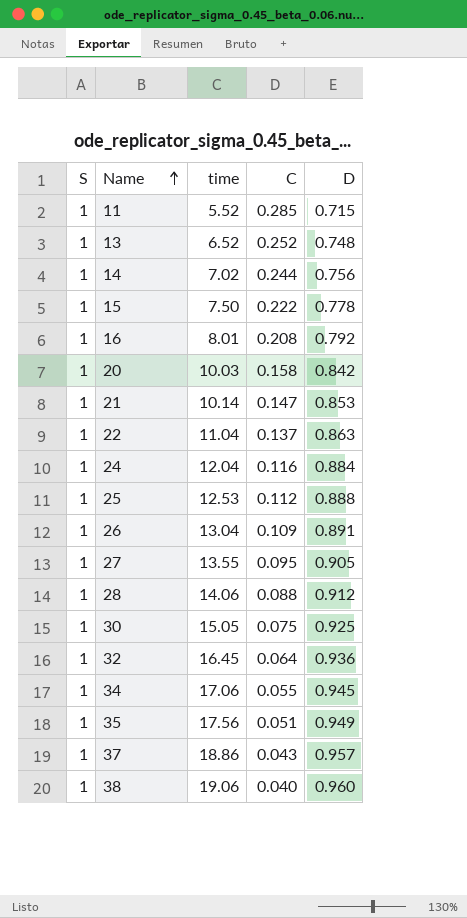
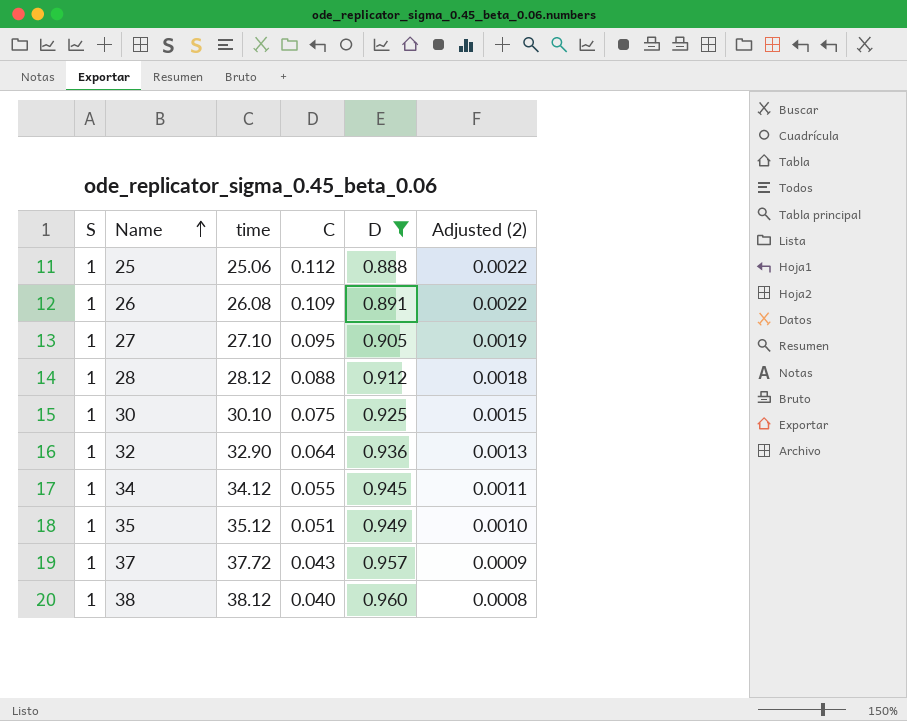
filter: none -> D >= 0.888
column Adjusted (2) | formula: none -> [C] * 0.02
25 | time: 12.53 -> 25.06
26 | time: 13.04 -> 26.08
27 | time: 13.55 -> 27.10
28 | time: 14.06 -> 28.12
30 | time: 15.05 -> 30.10
32 | time: 16.45 -> 32.90
34 | time: 17.06 -> 34.12
35 | time: 17.56 -> 35.12
37 | time: 18.86 -> 37.72
38 | time: 19.06 -> 38.12

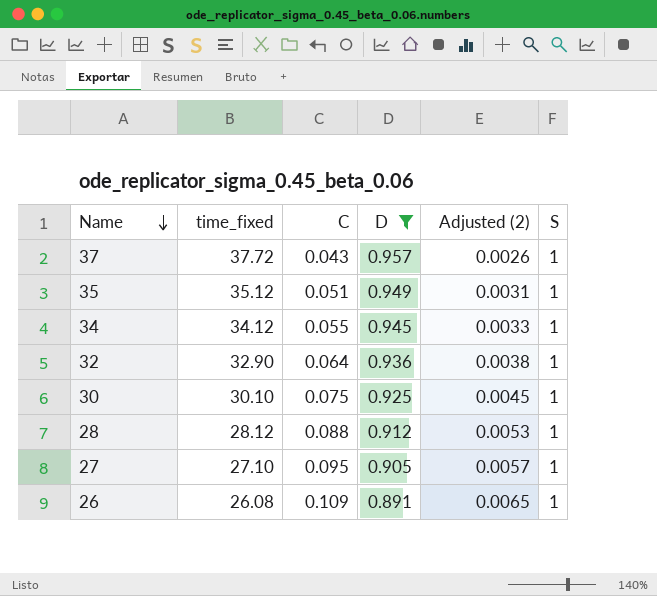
row order: Name ascending -> Name descending
column name: time -> time_fixed
column Adjusted (2) | formula: [C] * 0.02 -> [C] * 0.06
column S | position: 1 -> 6
row 25: 1 | 25.06 | 0.112 | 0.888 | 0.0022 -> none
row 38: 1 | 38.12 | 0.040 | 0.960 | 0.0008 -> none

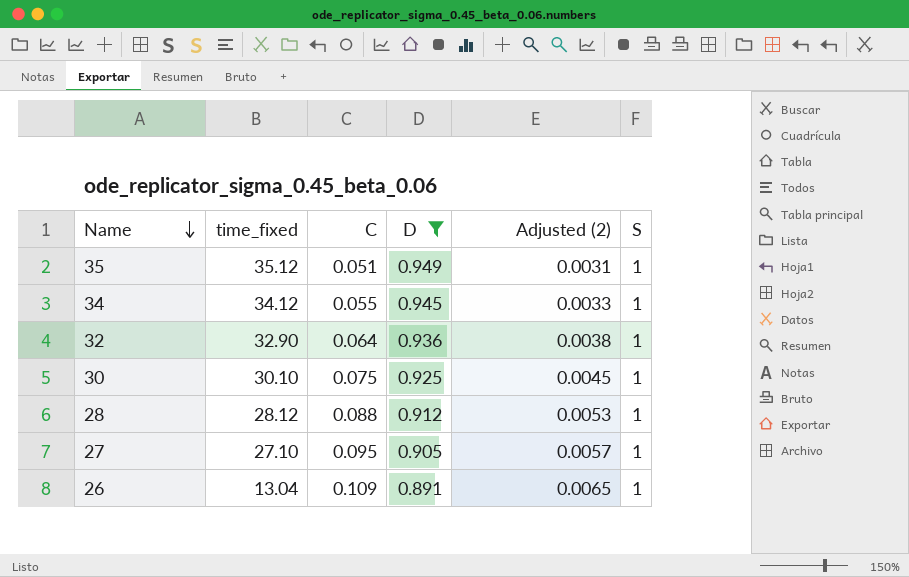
row 37: 37.72 | 0.043 | 0.957 | 0.0026 | 1 -> none
26 | time_fixed: 26.08 -> 13.04

